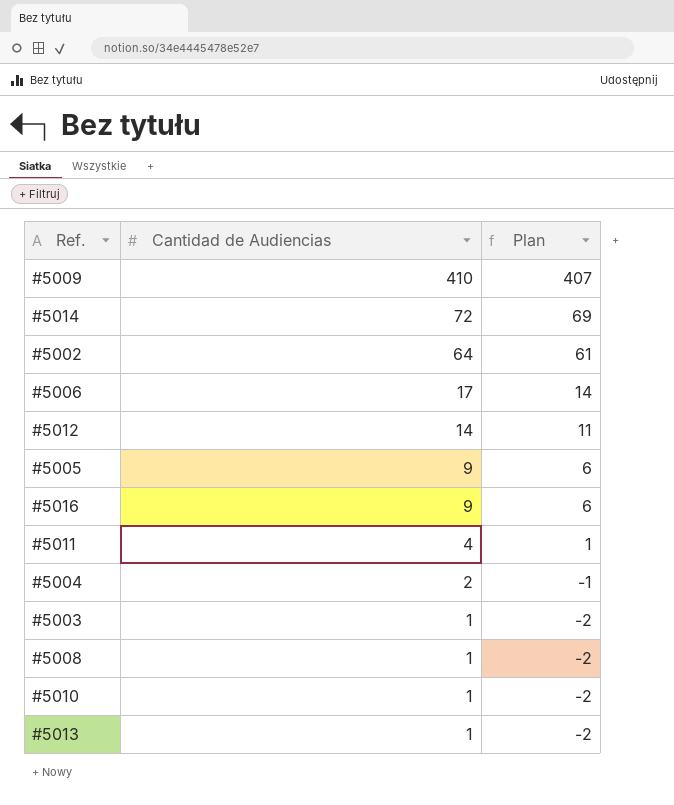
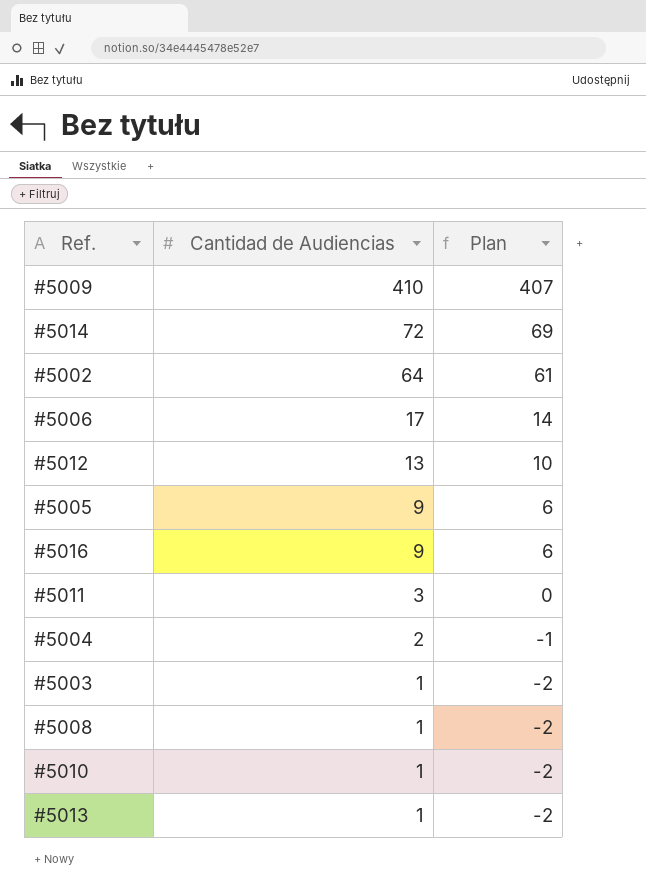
#5012 | Cantidad de Audiencias: 14 -> 13
#5012 | Plan: 11 -> 10
#5011 | Cantidad de Audiencias: 4 -> 3
#5011 | Plan: 1 -> 0

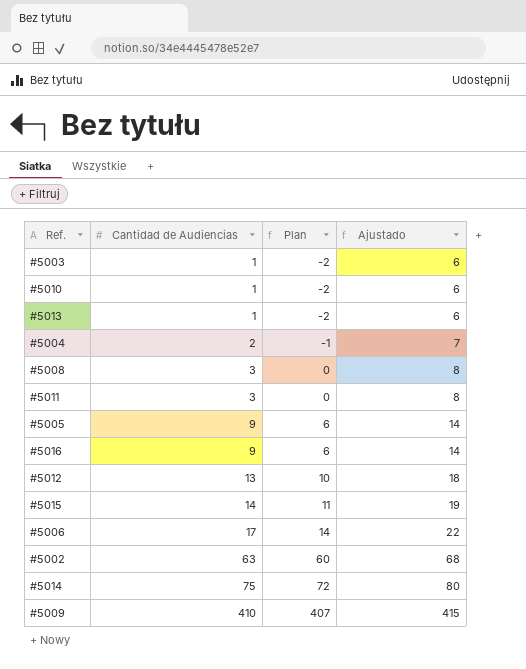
row order: Cantidad de Audiencias descending -> Cantidad de Audiencias ascending
column Ajustado | formula: none -> [Cantidad de Audiencias] + 5
#5008 | Cantidad de Audiencias: 1 -> 3
#5008 | Plan: -2 -> 0
row #5015: none -> 14 | 11 | 19
#5002 | Cantidad de Audiencias: 64 -> 63
#5002 | Plan: 61 -> 60
#5014 | Cantidad de Audiencias: 72 -> 75
#5014 | Plan: 69 -> 72

